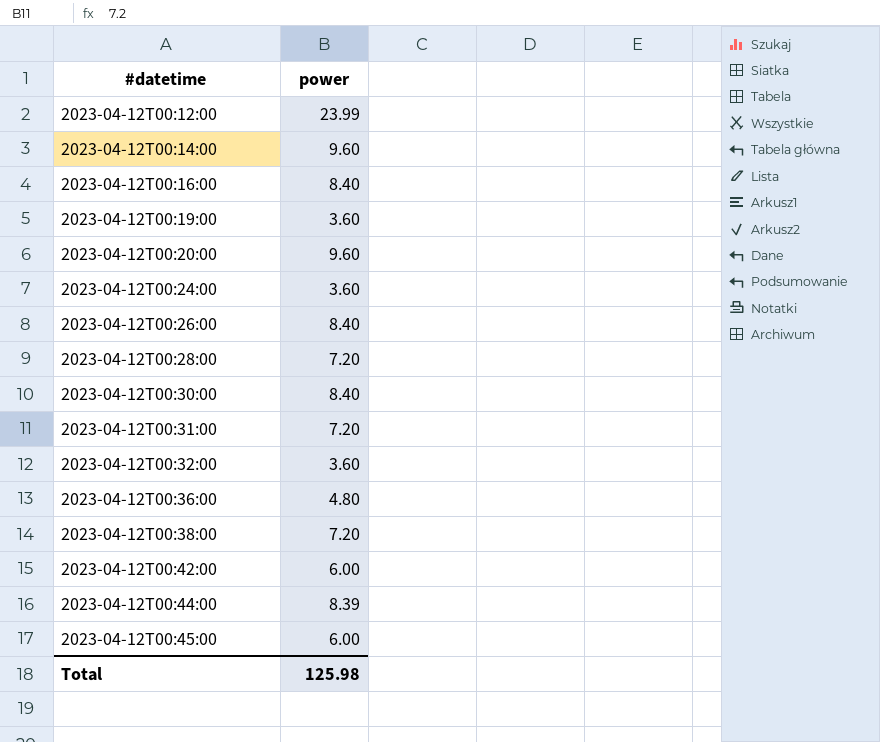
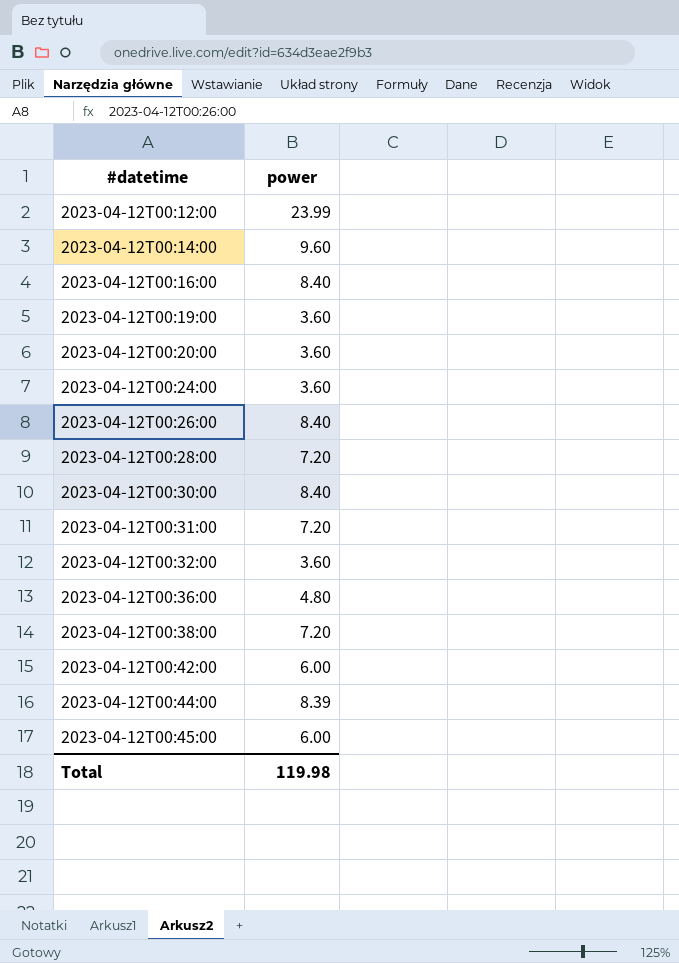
2023-04-12T00:20:00 | power: 9.60 -> 3.60
Total | power: 125.98 -> 119.98

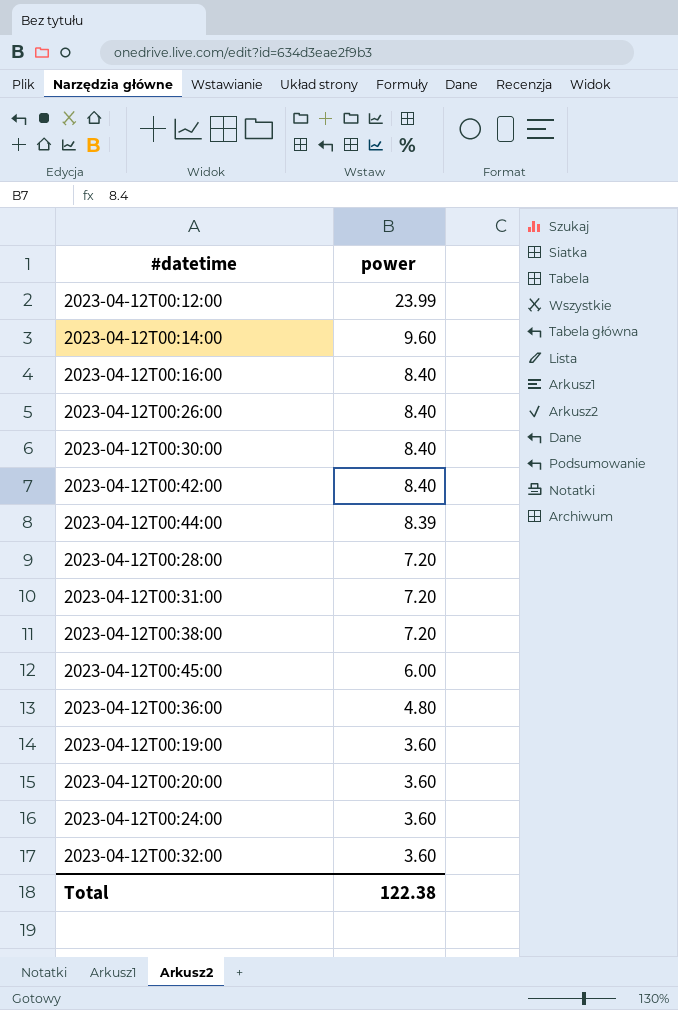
row order: #datetime ascending -> power descending
2023-04-12T00:42:00 | power: 6.00 -> 8.40
Total | power: 119.98 -> 122.38

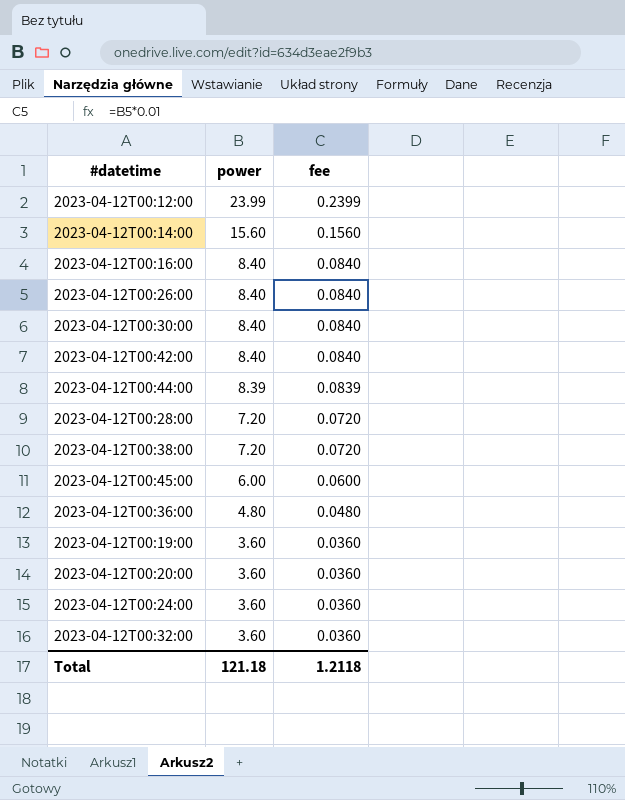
column fee | formula: none -> [power] * 0.01
row 2023-04-12T00:31:00: 7.20 -> none
2023-04-12T00:14:00 | power: 9.60 -> 15.60
Total | power: 122.38 -> 121.18

